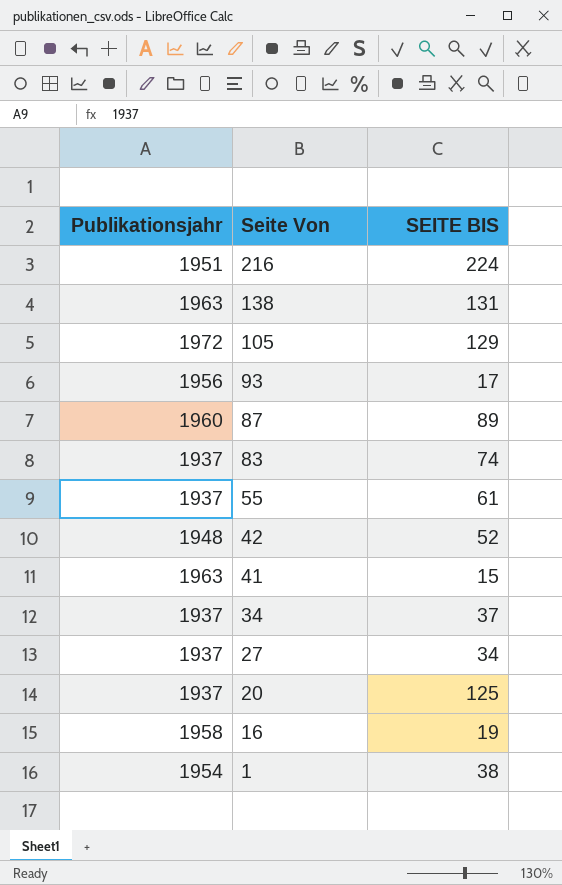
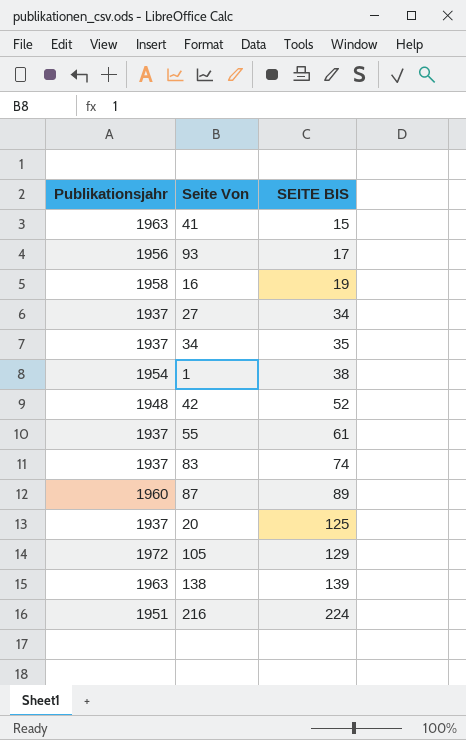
row order: Seite Von descending -> SEITE BIS ascending
34 | SEITE BIS: 37 -> 35
138 | SEITE BIS: 131 -> 139

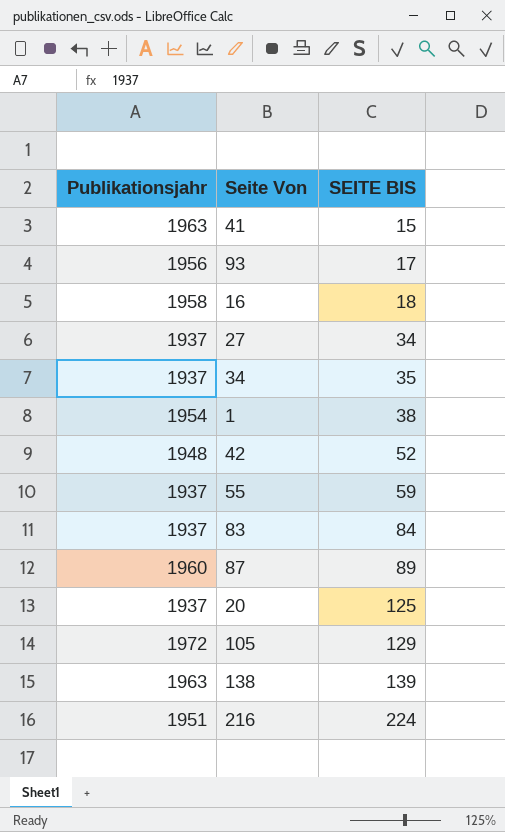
16 | SEITE BIS: 19 -> 18
55 | SEITE BIS: 61 -> 59
83 | SEITE BIS: 74 -> 84

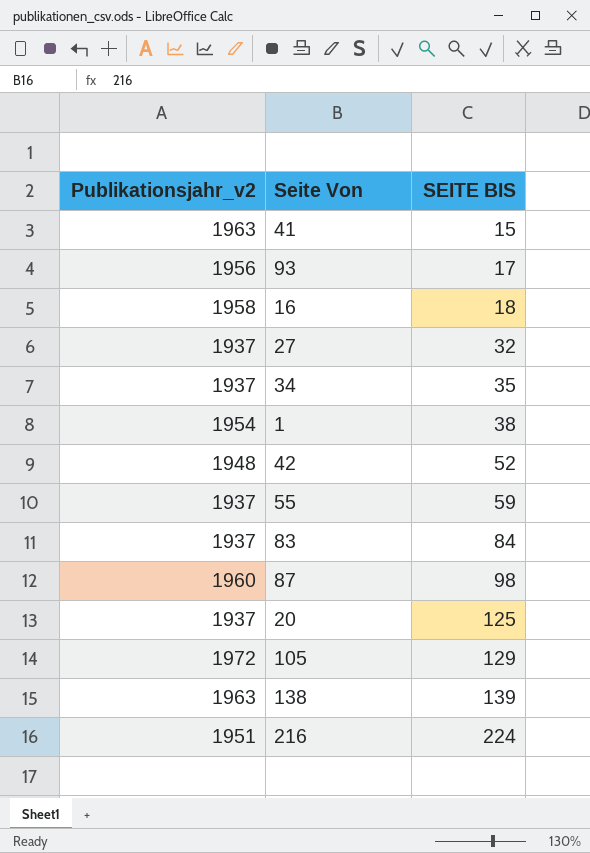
column name: Publikationsjahr -> Publikationsjahr_v2
27 | SEITE BIS: 34 -> 32
87 | SEITE BIS: 89 -> 98

